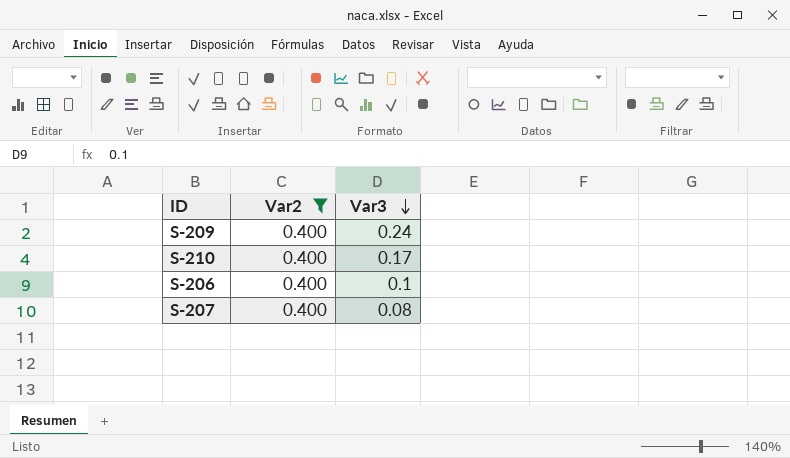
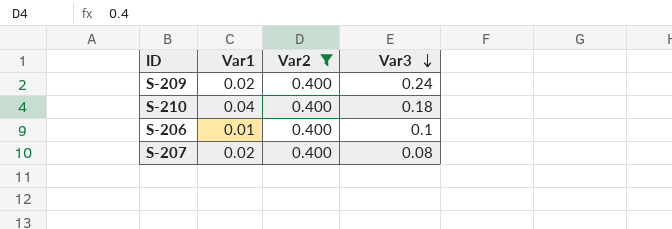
column Var1 | position: none -> 2
S-210 | Var3: 0.17 -> 0.18

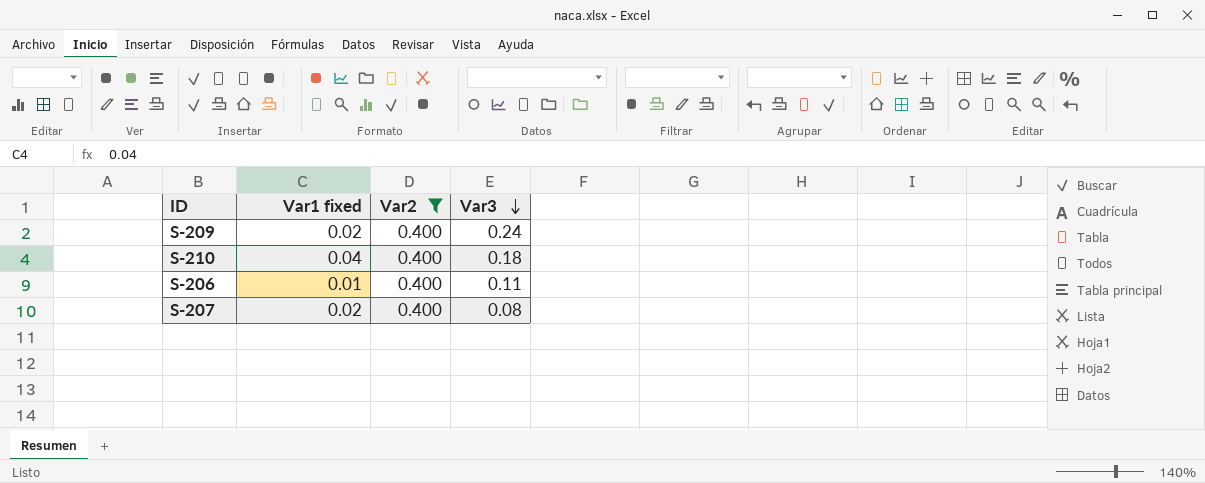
column name: Var1 -> Var1 fixed
S-206 | Var3: 0.1 -> 0.11

